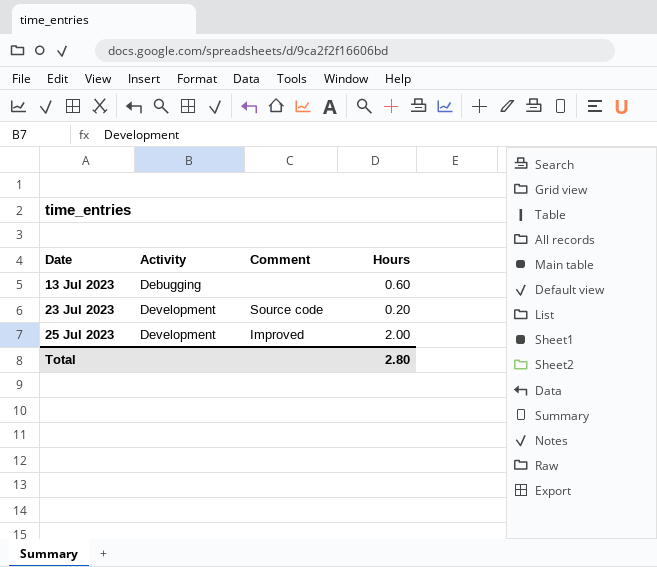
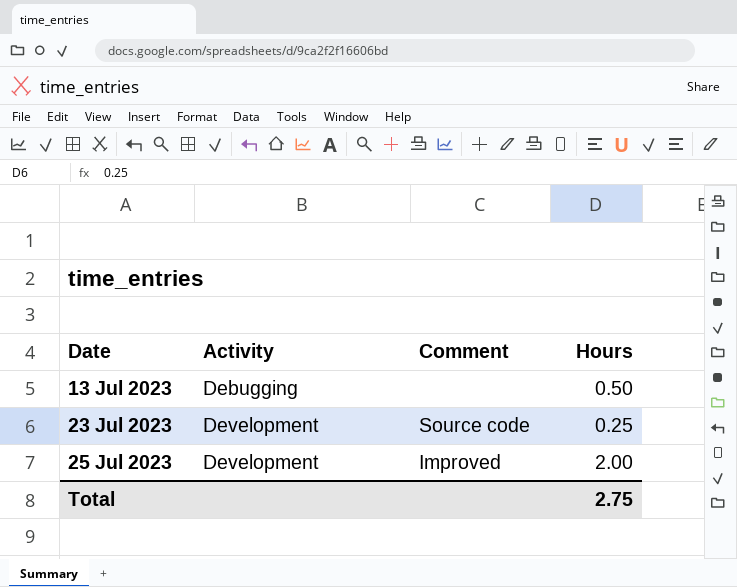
13 Jul 2023 | Hours: 0.60 -> 0.50
23 Jul 2023 | Hours: 0.20 -> 0.25
Total | Hours: 2.80 -> 2.75

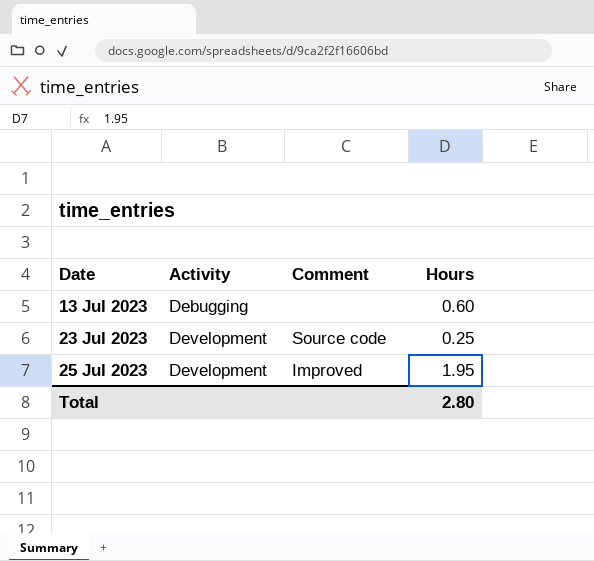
13 Jul 2023 | Hours: 0.50 -> 0.60
25 Jul 2023 | Hours: 2.00 -> 1.95
Total | Hours: 2.75 -> 2.80

